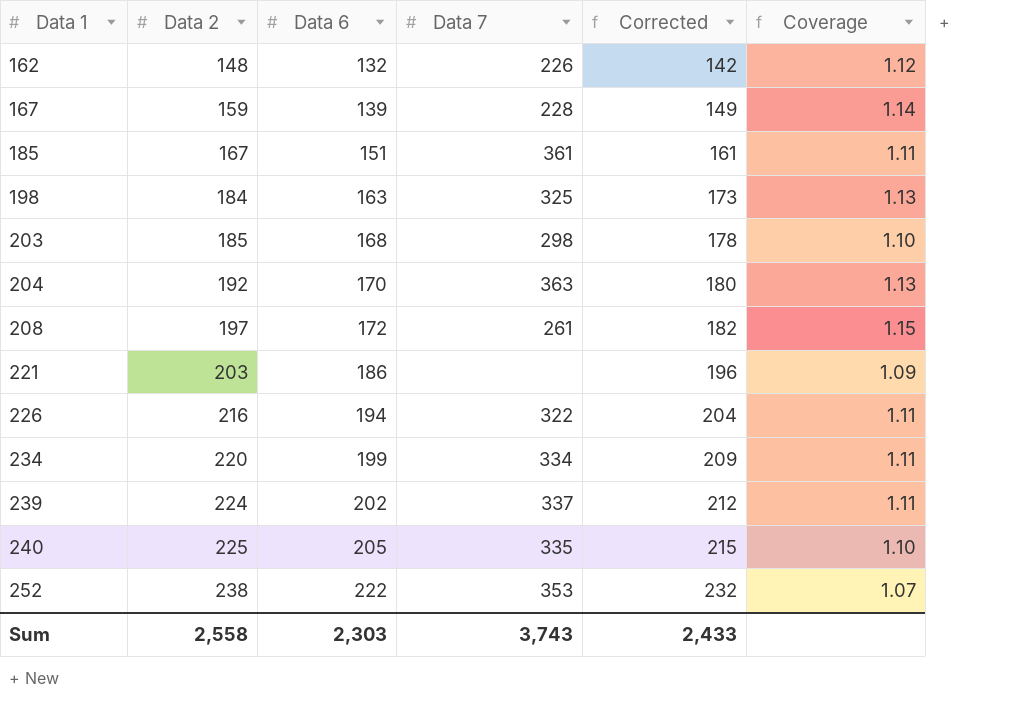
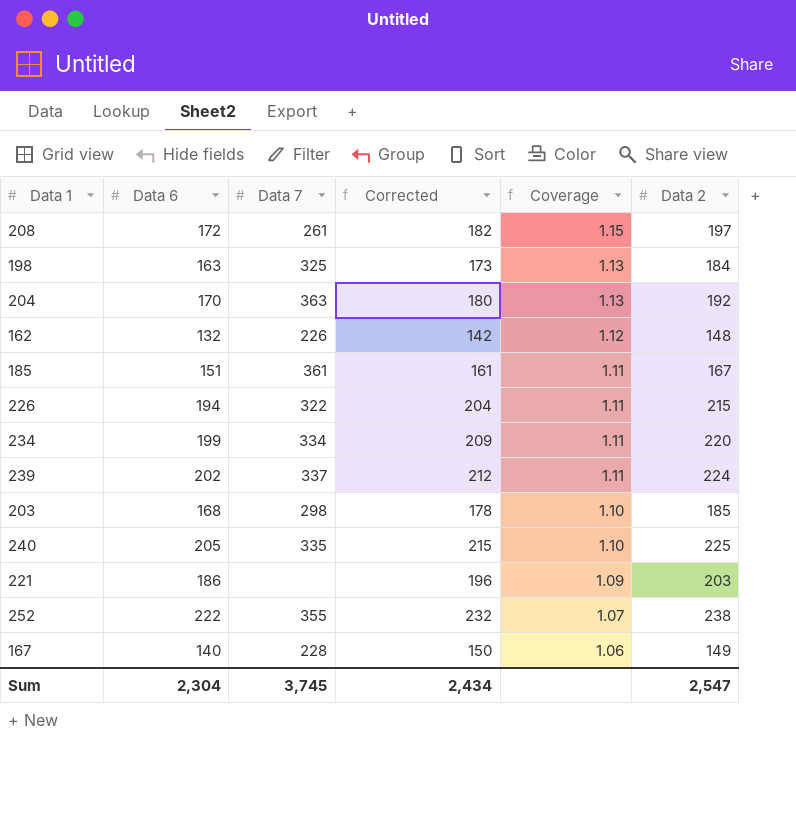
row order: Data 1 ascending -> Coverage descending
column Data 2 | position: 2 -> 6
226 | Data 2: 216 -> 215
252 | Data 7: 353 -> 355
167 | Data 6: 139 -> 140
167 | Corrected: 149 -> 150
167 | Coverage: 1.14 -> 1.06
167 | Data 2: 159 -> 149
Sum | Data 6: 2,303 -> 2,304
Sum | Data 7: 3,743 -> 3,745
Sum | Corrected: 2,433 -> 2,434
Sum | Data 2: 2,558 -> 2,547

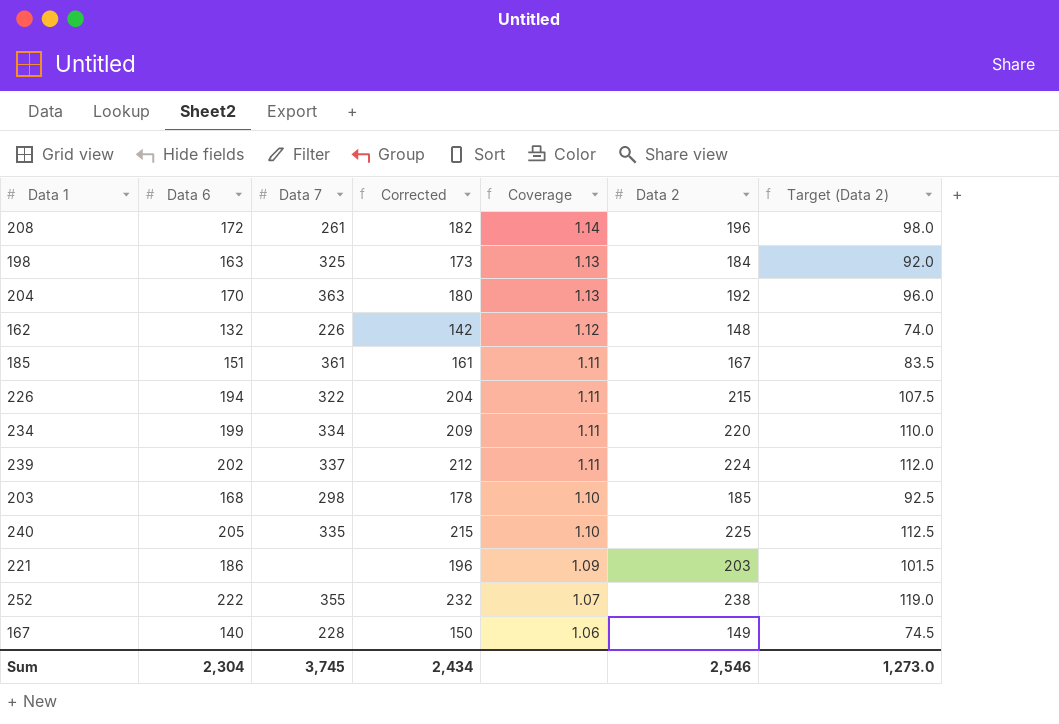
column Target (Data 2) | formula: none -> [Data 2] * 0.5
208 | Coverage: 1.15 -> 1.14
208 | Data 2: 197 -> 196
Sum | Data 2: 2,547 -> 2,546

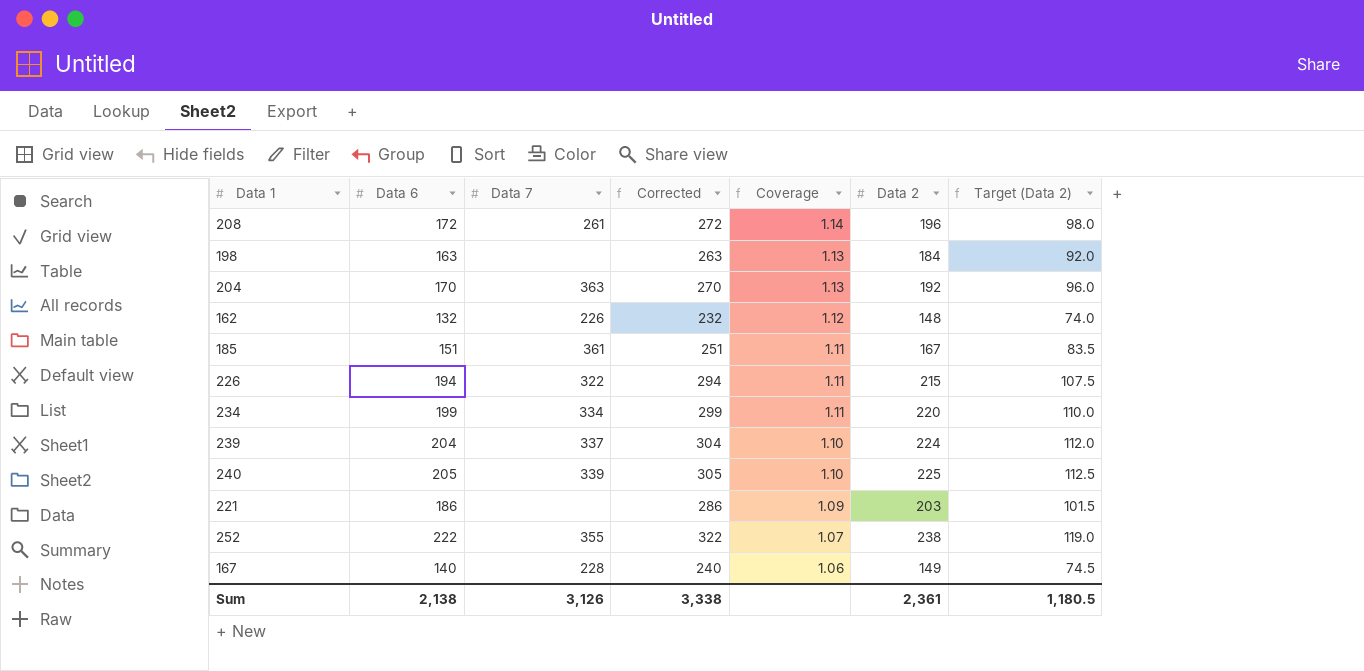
column Corrected | formula: [Data 6] + 10 -> [Data 6] + 100
row 203: 168 | 298 | 178 | 1.10 | 185 | 92.5 -> none
198 | Data 7: 325 -> none
239 | Data 6: 202 -> 204
239 | Coverage: 1.11 -> 1.10
240 | Data 7: 335 -> 339
Sum | Data 6: 2,304 -> 2,138
Sum | Data 7: 3,745 -> 3,126
Sum | Corrected: 2,434 -> 3,338
Sum | Data 2: 2,546 -> 2,361
Sum | Target (Data 2): 1,273.0 -> 1,180.5

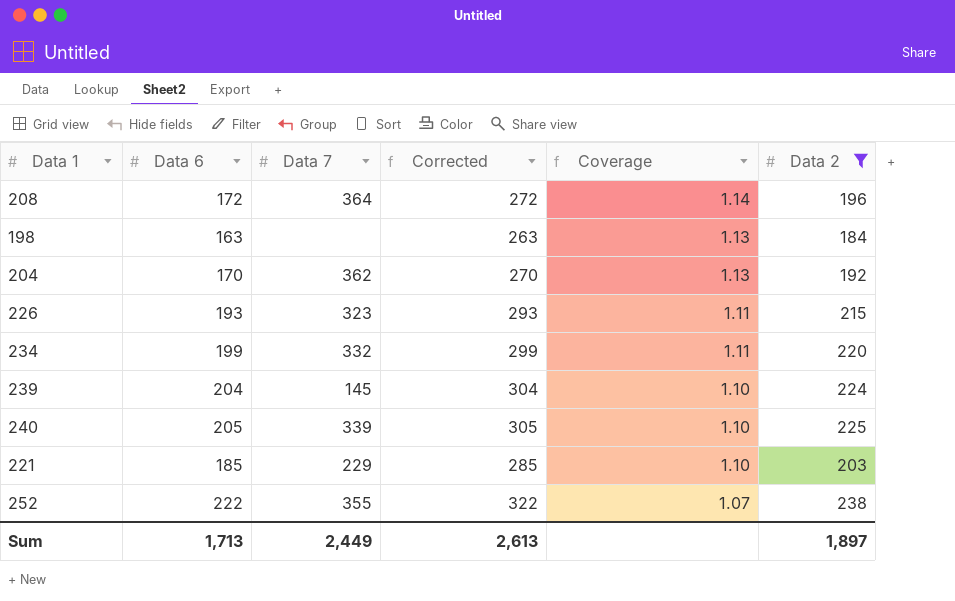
filter: none -> Data 2 >= 184
column Target (Data 2) | formula: [Data 2] * 0.5 -> none
208 | Data 7: 261 -> 364
204 | Data 7: 363 -> 362
226 | Data 6: 194 -> 193
226 | Data 7: 322 -> 323
226 | Corrected: 294 -> 293
234 | Data 7: 334 -> 332
239 | Data 7: 337 -> 145
221 | Data 6: 186 -> 185
221 | Data 7: none -> 229
221 | Corrected: 286 -> 285
221 | Coverage: 1.09 -> 1.10
Sum | Data 6: 2,138 -> 1,713
Sum | Data 7: 3,126 -> 2,449
Sum | Corrected: 3,338 -> 2,613
Sum | Data 2: 2,361 -> 1,897

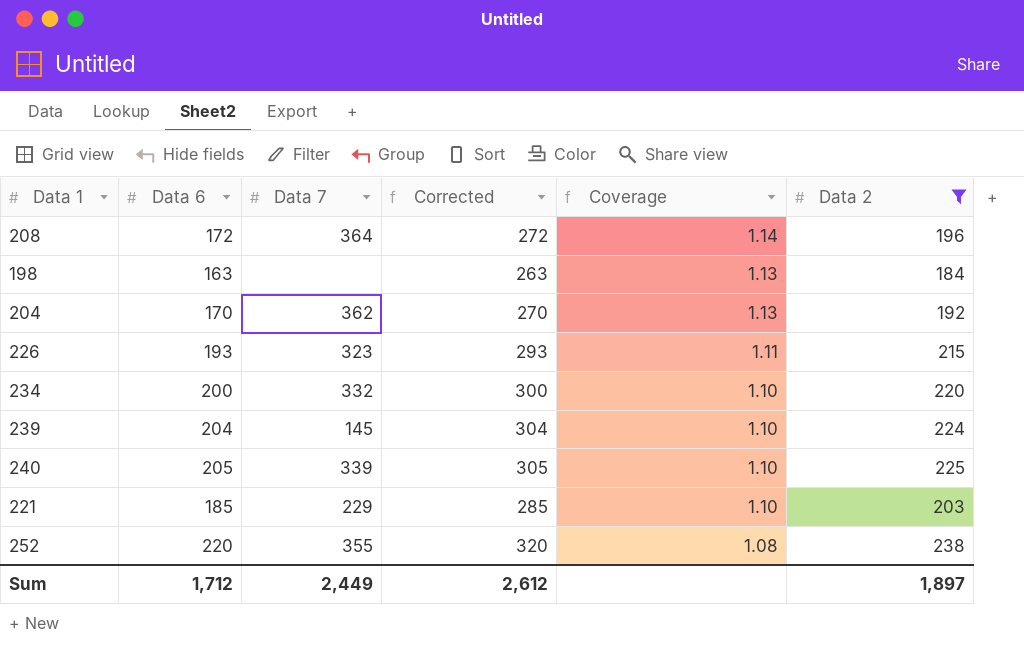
234 | Data 6: 199 -> 200
234 | Corrected: 299 -> 300
234 | Coverage: 1.11 -> 1.10
252 | Data 6: 222 -> 220
252 | Corrected: 322 -> 320
252 | Coverage: 1.07 -> 1.08
Sum | Data 6: 1,713 -> 1,712
Sum | Corrected: 2,613 -> 2,612

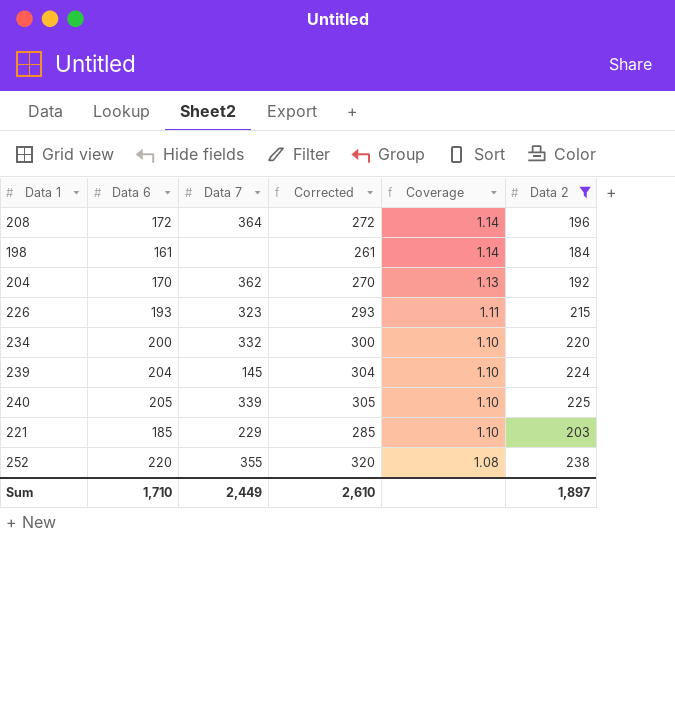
198 | Data 6: 163 -> 161
198 | Corrected: 263 -> 261
198 | Coverage: 1.13 -> 1.14
Sum | Data 6: 1,712 -> 1,710
Sum | Corrected: 2,612 -> 2,610

